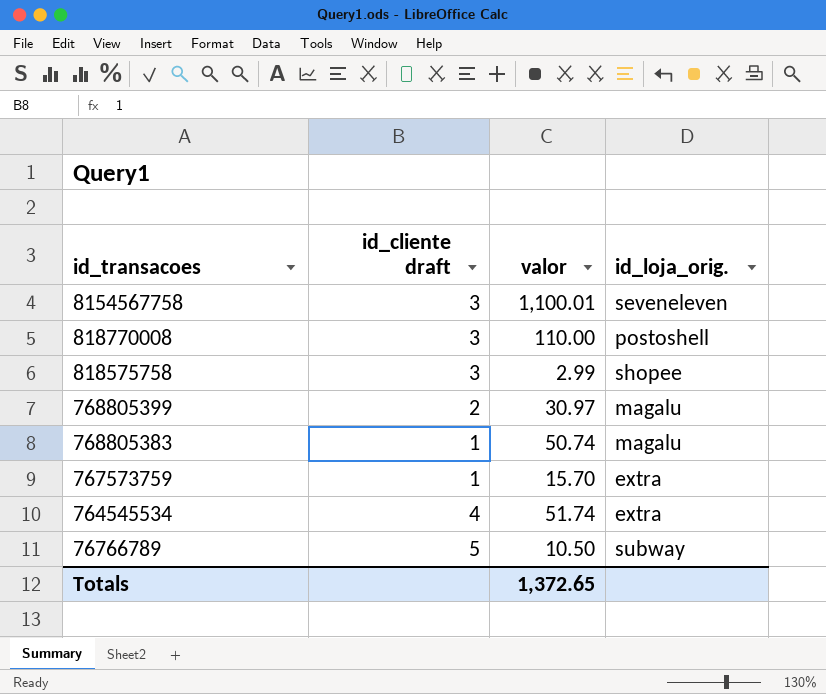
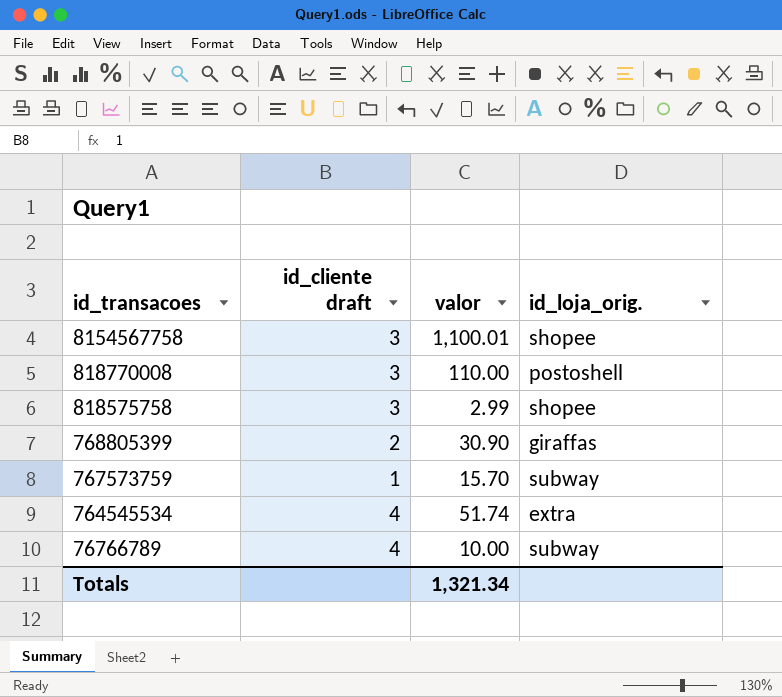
row 768805383: 1 | 50.74 | magalu -> none
8154567758 | id_loja_orig.: seveneleven -> shopee
768805399 | valor: 30.97 -> 30.90
768805399 | id_loja_orig.: magalu -> giraffas
767573759 | id_loja_orig.: extra -> subway
76766789 | id_cliente draft: 5 -> 4
76766789 | valor: 10.50 -> 10.00
Totals | valor: 1,372.65 -> 1,321.34

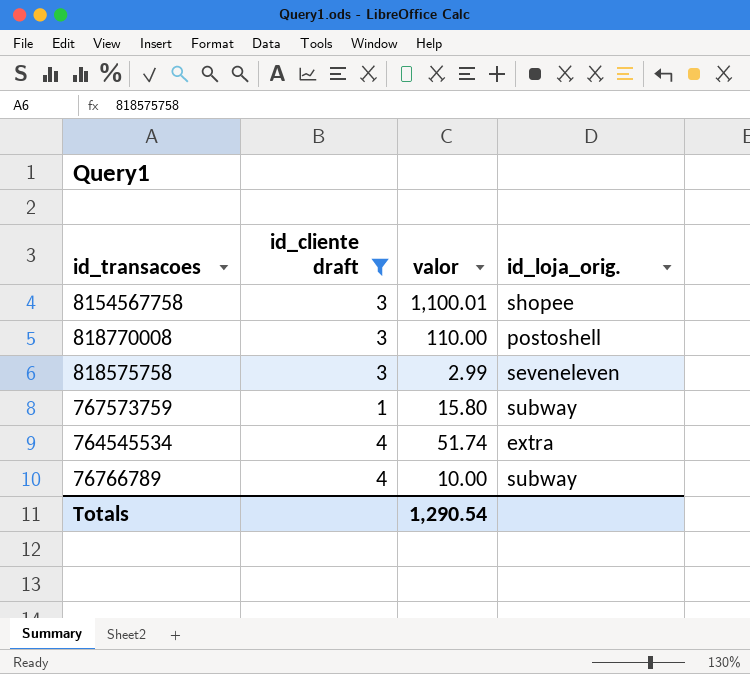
filter: none -> id_cliente draft != 2
818575758 | id_loja_orig.: shopee -> seveneleven
767573759 | valor: 15.70 -> 15.80
Totals | valor: 1,321.34 -> 1,290.54

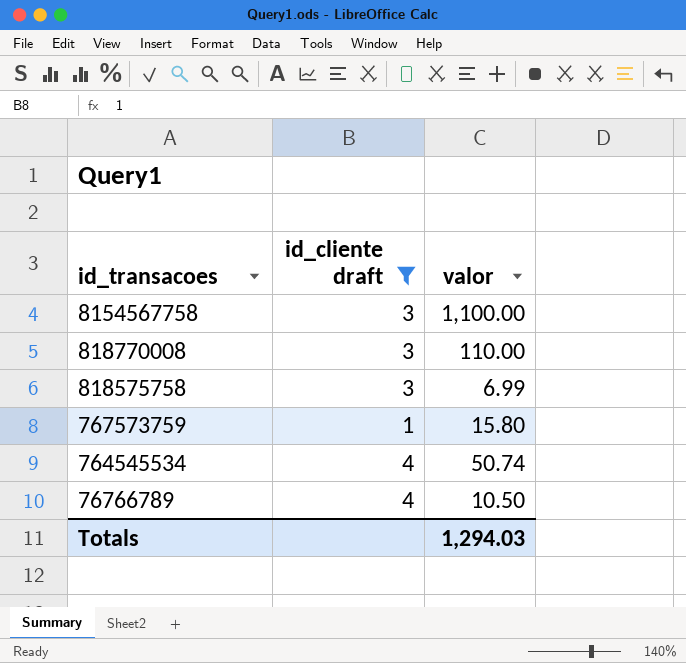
column id_loja_orig. | position: 4 -> none
8154567758 | valor: 1,100.01 -> 1,100.00
818575758 | valor: 2.99 -> 6.99
764545534 | valor: 51.74 -> 50.74
76766789 | valor: 10.00 -> 10.50
Totals | valor: 1,290.54 -> 1,294.03

